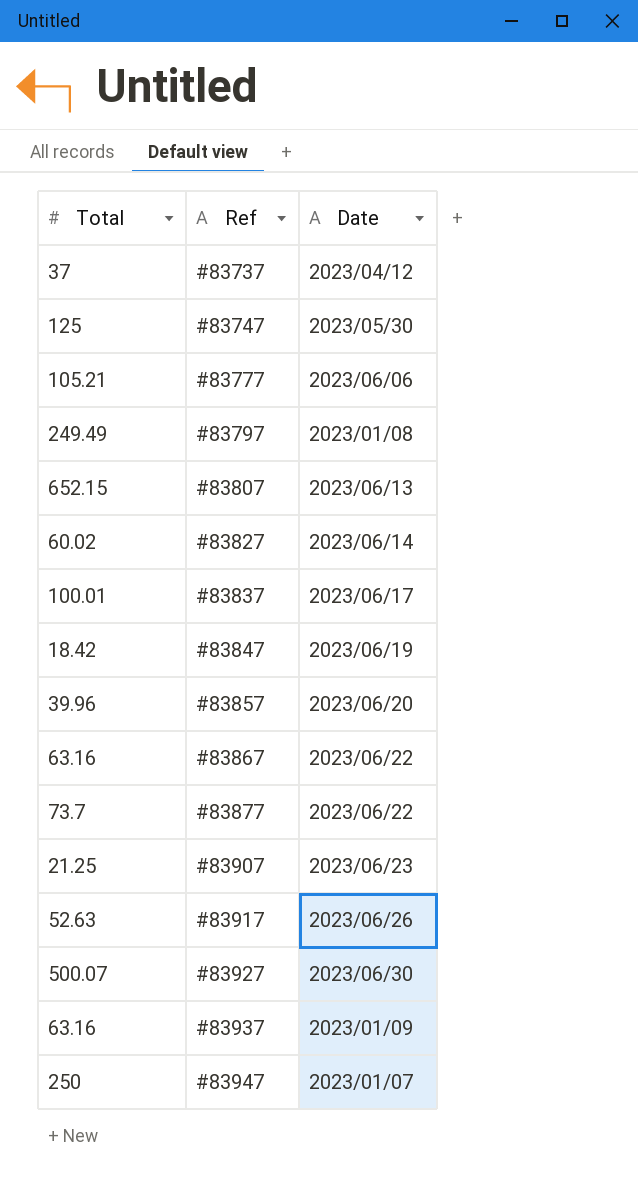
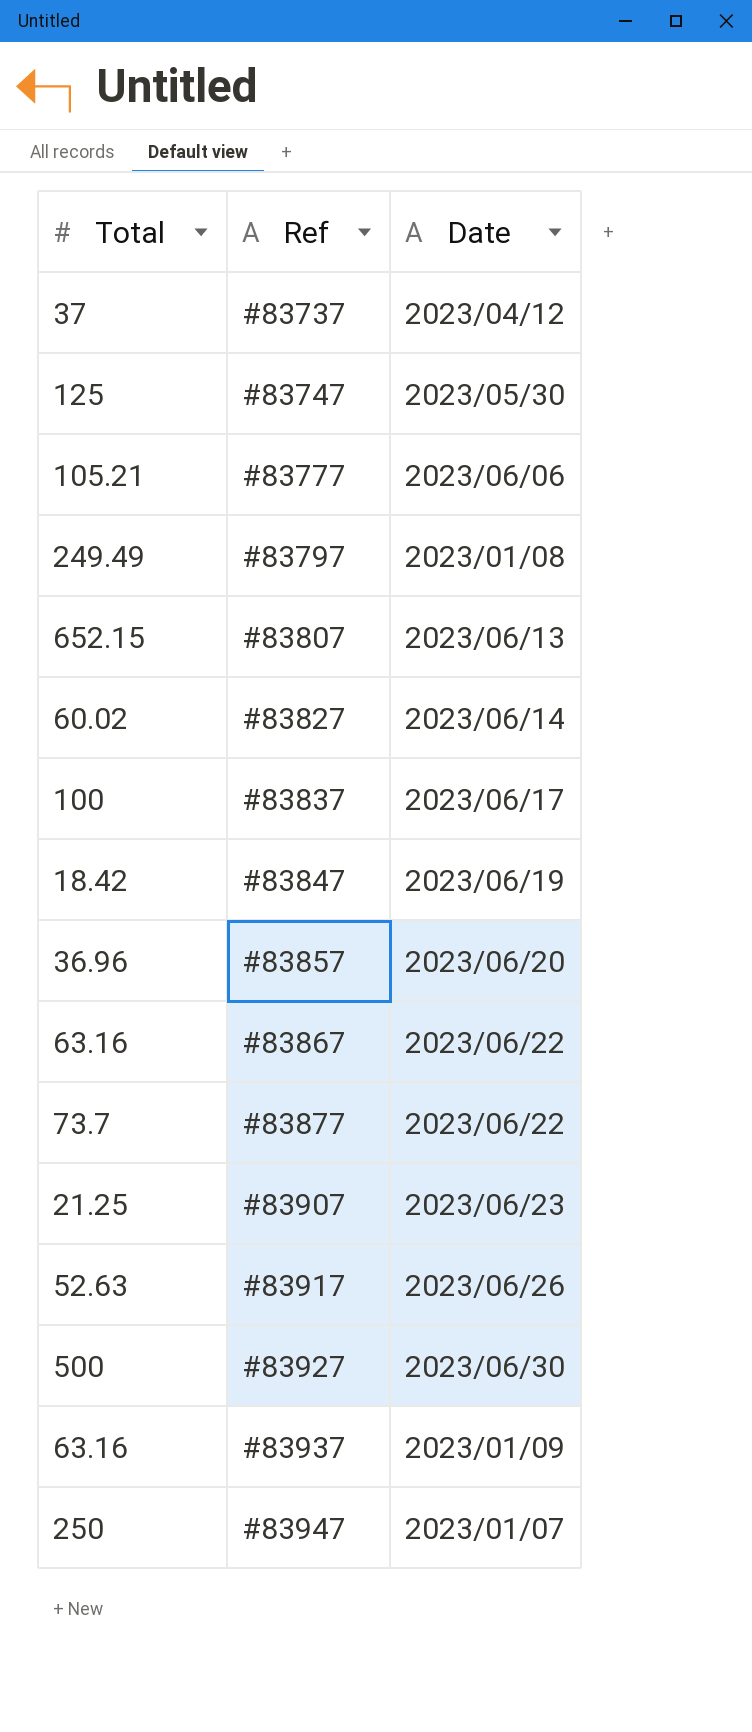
#83837 | Total: 100.01 -> 100
#83857 | Total: 39.96 -> 36.96
#83927 | Total: 500.07 -> 500

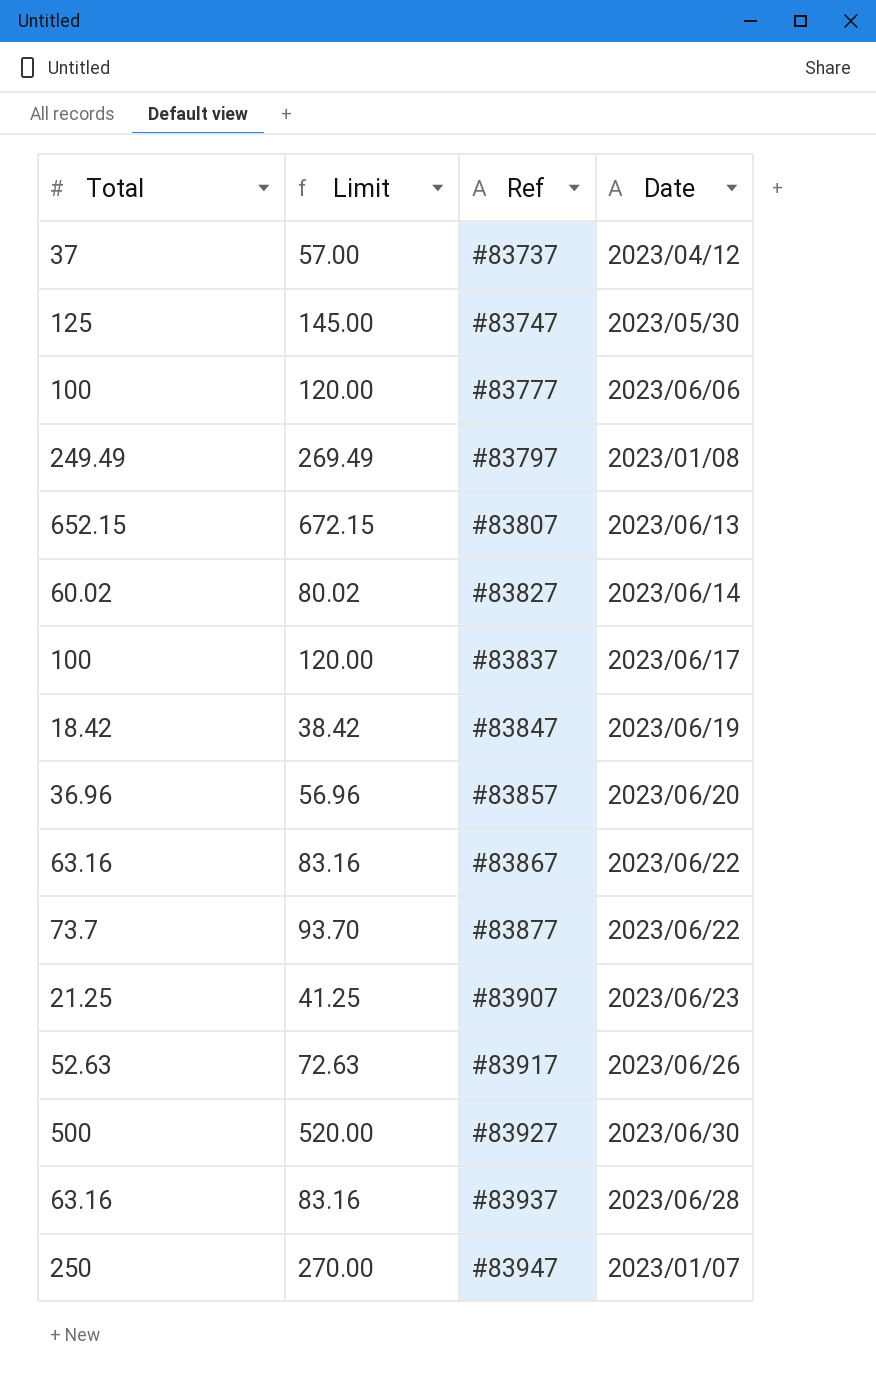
column Limit | formula: none -> [Total] + 20
#83777 | Total: 105.21 -> 100
#83937 | Date: 2023/01/09 -> 2023/06/28

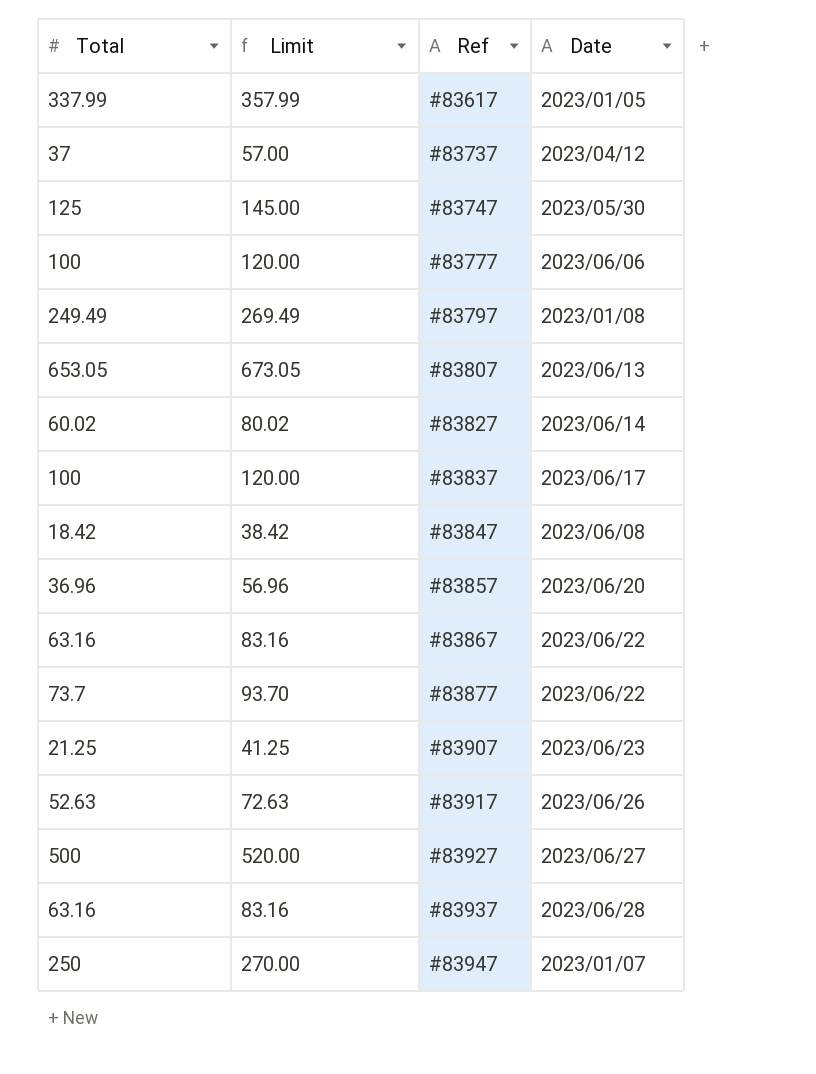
row #83617: none -> 337.99 | 357.99 | 2023/01/05
#83807 | Total: 652.15 -> 653.05
#83807 | Limit: 672.15 -> 673.05
#83847 | Date: 2023/06/19 -> 2023/06/08
#83927 | Date: 2023/06/30 -> 2023/06/27

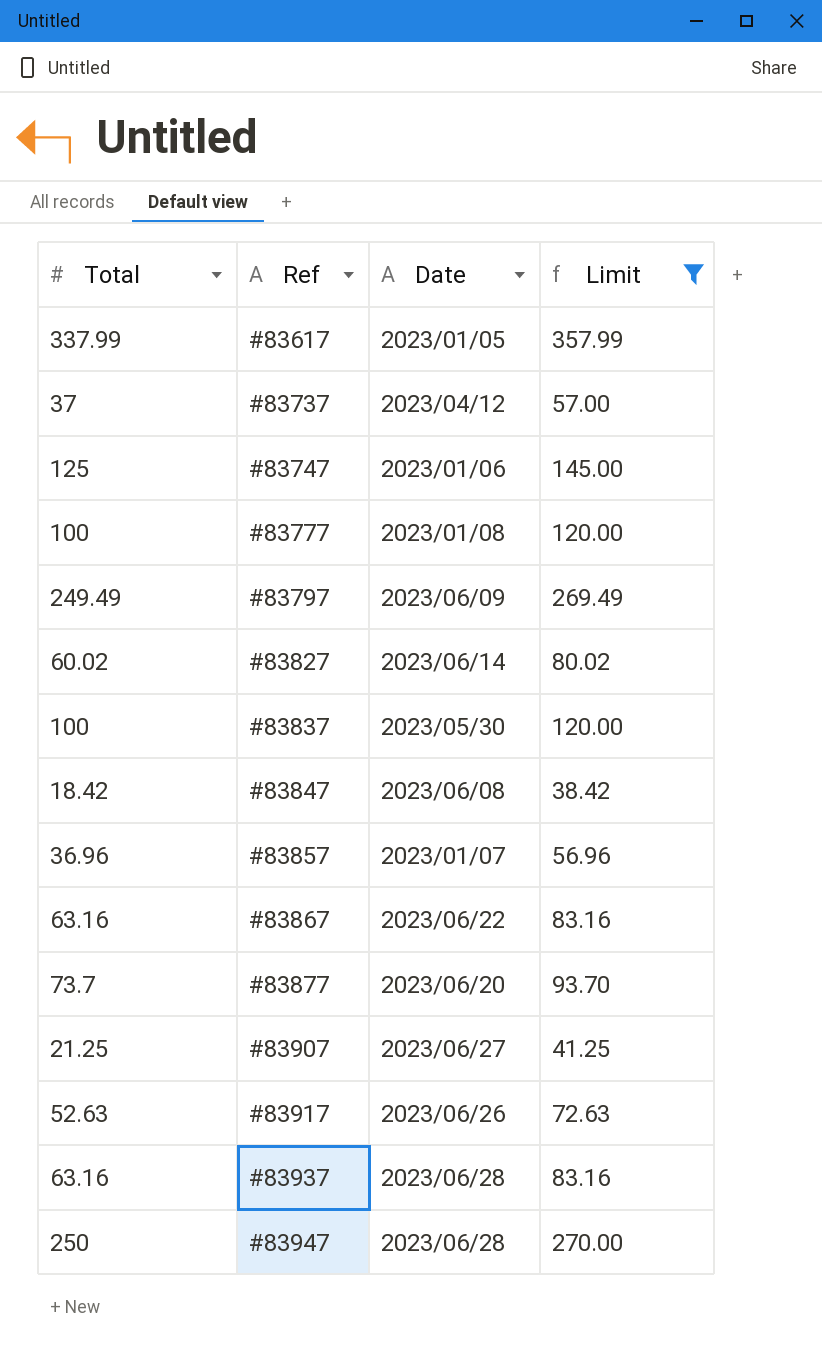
filter: none -> Limit <= 357.99
column Limit | position: 2 -> 4
#83747 | Date: 2023/05/30 -> 2023/01/06
#83777 | Date: 2023/06/06 -> 2023/01/08
#83797 | Date: 2023/01/08 -> 2023/06/09
#83837 | Date: 2023/06/17 -> 2023/05/30
#83857 | Date: 2023/06/20 -> 2023/01/07
#83877 | Date: 2023/06/22 -> 2023/06/20
#83907 | Date: 2023/06/23 -> 2023/06/27
#83947 | Date: 2023/01/07 -> 2023/06/28

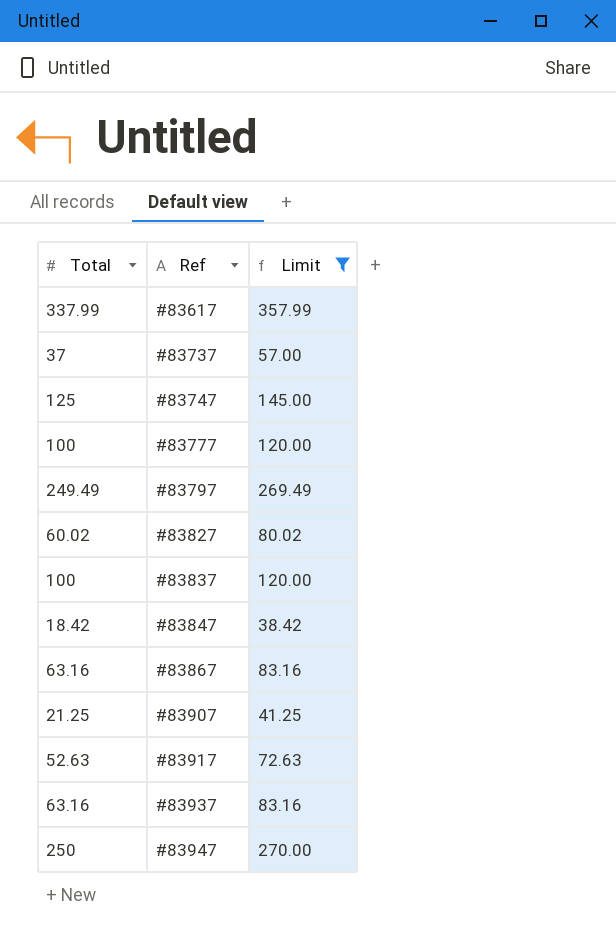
column Date | position: 3 -> none
row #83857: 36.96 | 2023/01/07 | 56.96 -> none
row #83877: 73.7 | 2023/06/20 | 93.70 -> none

